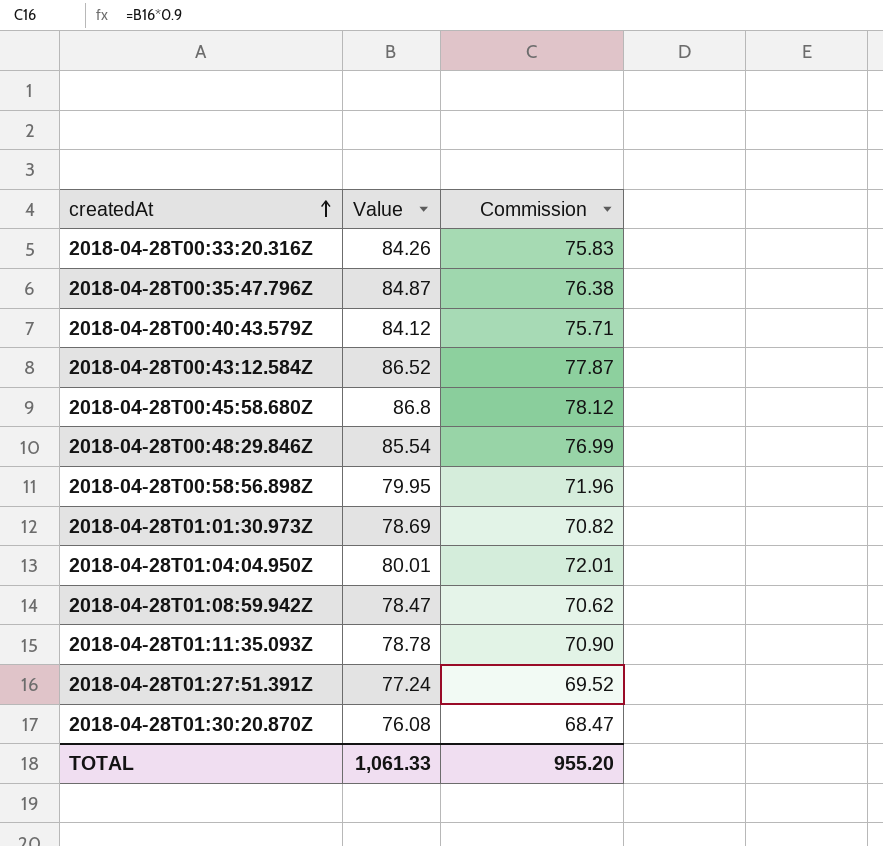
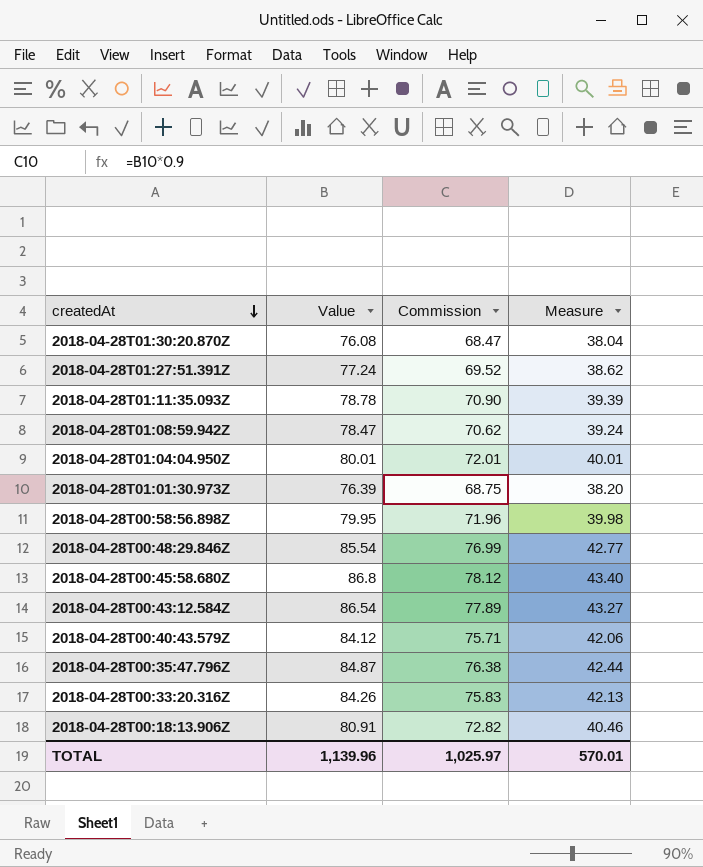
row order: createdAt ascending -> createdAt descending
column Measure | formula: none -> [Value] * 0.5
2018-04-28T01:01:30.973Z | Value: 78.69 -> 76.39
2018-04-28T01:01:30.973Z | Commission: 70.82 -> 68.75
2018-04-28T00:43:12.584Z | Value: 86.52 -> 86.54
2018-04-28T00:43:12.584Z | Commission: 77.87 -> 77.89
row 2018-04-28T00:18:13.906Z: none -> 80.91 | 72.82 | 40.46
TOTAL | Value: 1,061.33 -> 1,139.96
TOTAL | Commission: 955.20 -> 1,025.97

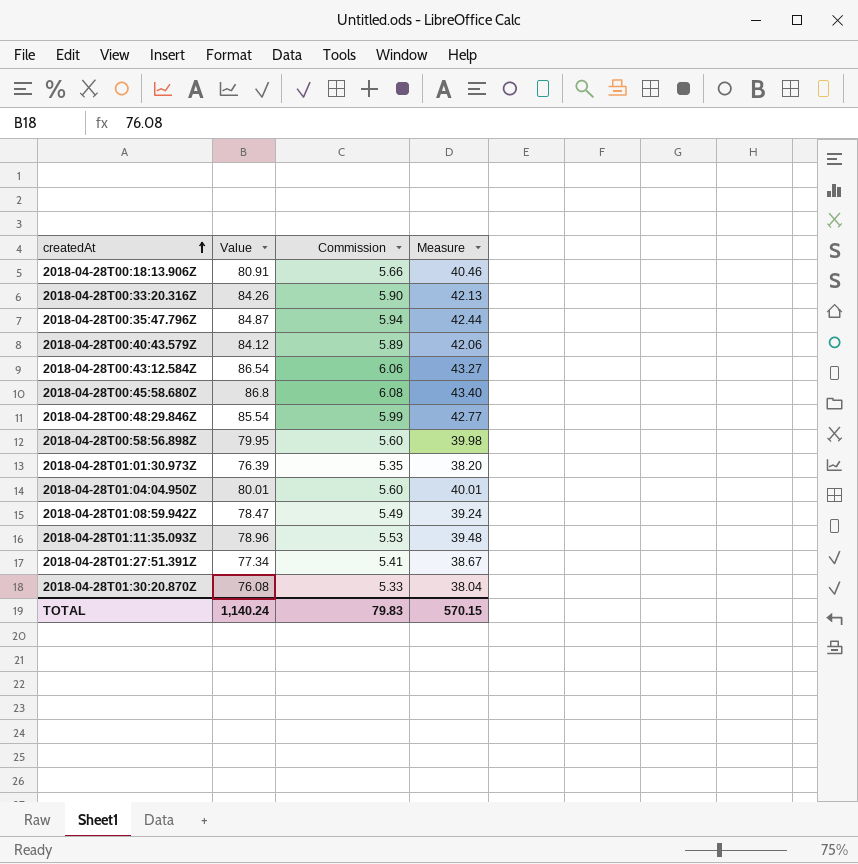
row order: createdAt descending -> createdAt ascending
column Commission | formula: [Value] * 0.9 -> [Value] * 0.07
2018-04-28T01:11:35.093Z | Value: 78.78 -> 78.96
2018-04-28T01:11:35.093Z | Measure: 39.39 -> 39.48
2018-04-28T01:27:51.391Z | Value: 77.24 -> 77.34
2018-04-28T01:27:51.391Z | Measure: 38.62 -> 38.67
TOTAL | Value: 1,139.96 -> 1,140.24
TOTAL | Commission: 1,025.97 -> 79.83
TOTAL | Measure: 570.01 -> 570.15

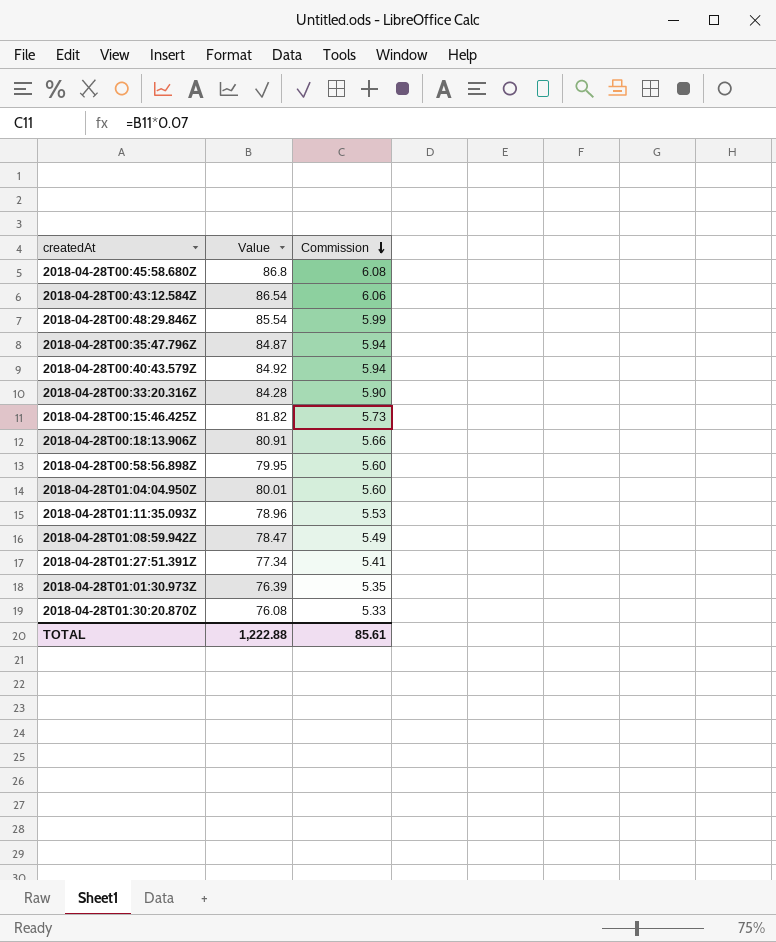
row order: createdAt ascending -> Commission descending
column Measure | formula: [Value] * 0.5 -> none
2018-04-28T00:40:43.579Z | Value: 84.12 -> 84.92
2018-04-28T00:40:43.579Z | Commission: 5.89 -> 5.94
2018-04-28T00:33:20.316Z | Value: 84.26 -> 84.28
row 2018-04-28T00:15:46.425Z: none -> 81.82 | 5.73
TOTAL | Value: 1,140.24 -> 1,222.88
TOTAL | Commission: 79.83 -> 85.61

